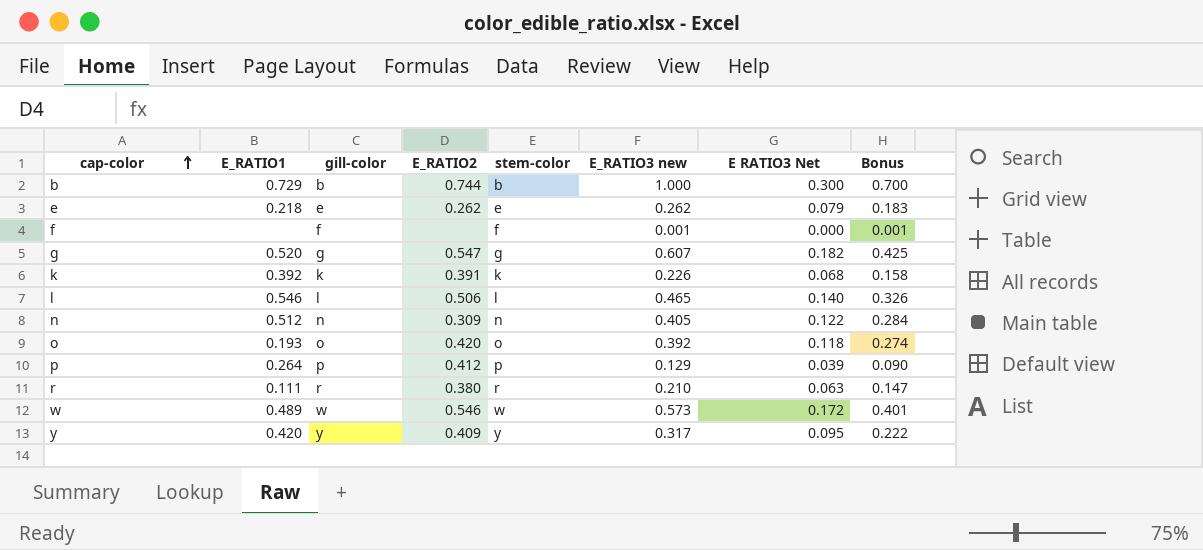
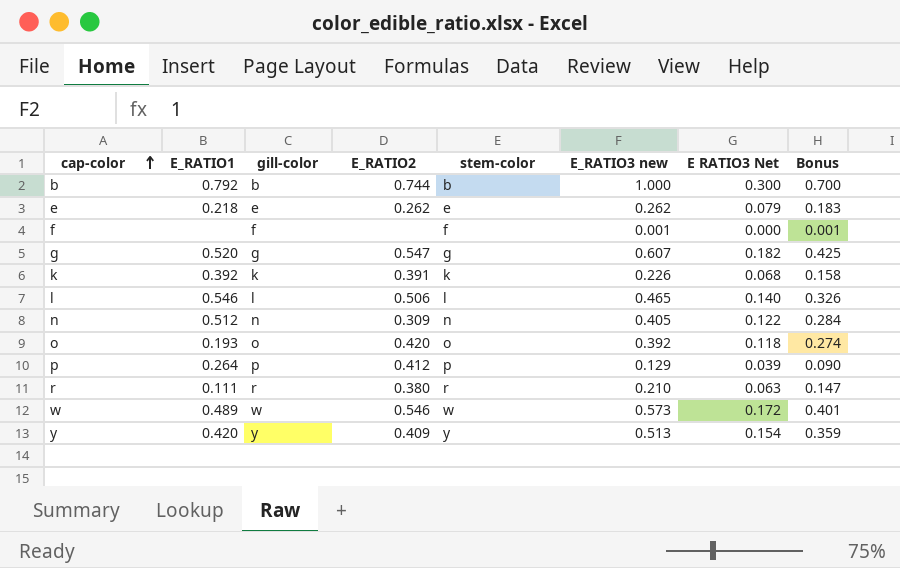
b | E_RATIO1: 0.729 -> 0.792
y | E_RATIO3 new: 0.317 -> 0.513
y | E RATIO3 Net: 0.095 -> 0.154
y | Bonus: 0.222 -> 0.359

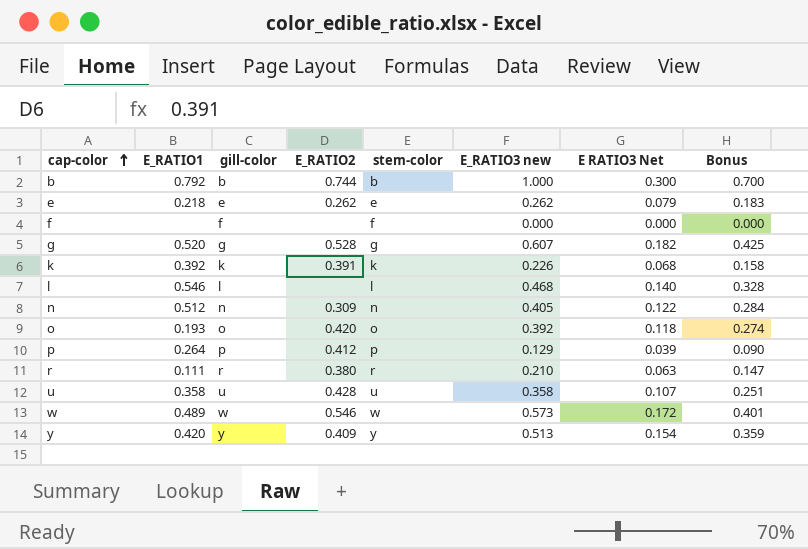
f | E_RATIO3 new: 0.001 -> 0.000
f | Bonus: 0.001 -> 0.000
g | E_RATIO2: 0.547 -> 0.528
l | E_RATIO2: 0.506 -> none
l | E_RATIO3 new: 0.465 -> 0.468
l | Bonus: 0.326 -> 0.328
row u: none -> 0.358 | u | 0.428 | u | 0.358 | 0.107 | 0.251

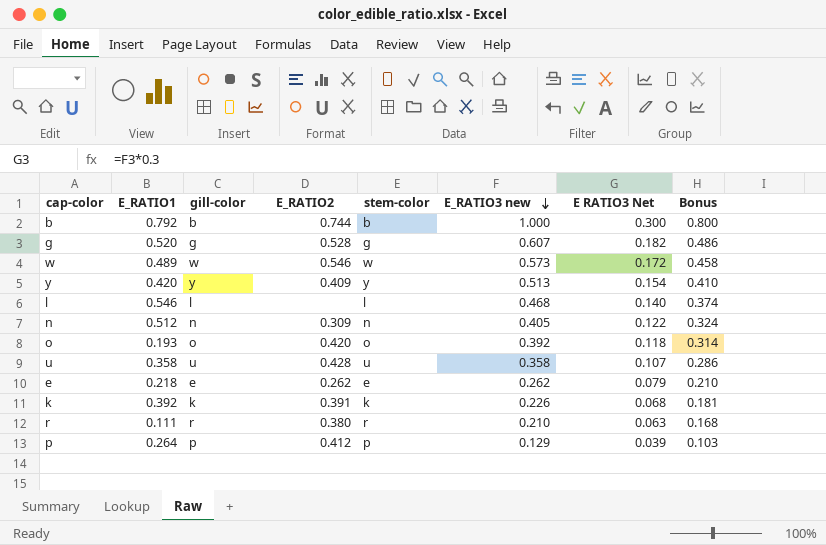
row order: cap-color ascending -> E_RATIO3 new descending
column Bonus | formula: [E_RATIO3 new] * 0.7 -> [E_RATIO3 new] * 0.8
row f: none | f | none | f | 0.000 | 0.000 | 0.000 -> none

